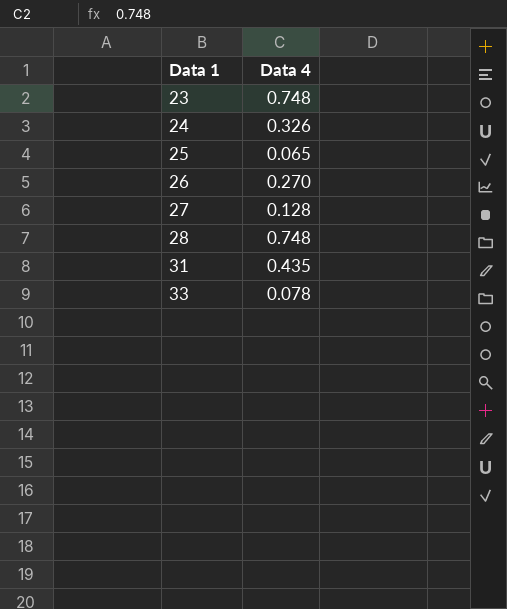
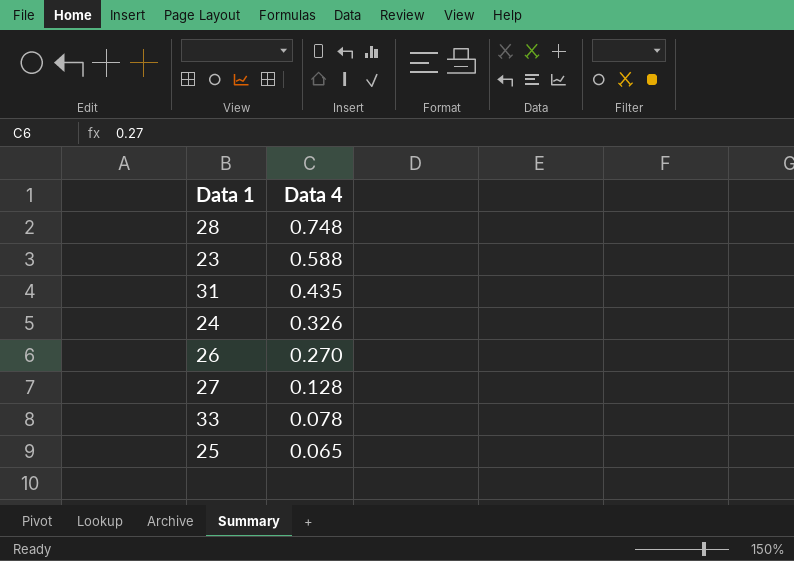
row order: Data 1 ascending -> Data 4 descending
23 | Data 4: 0.748 -> 0.588

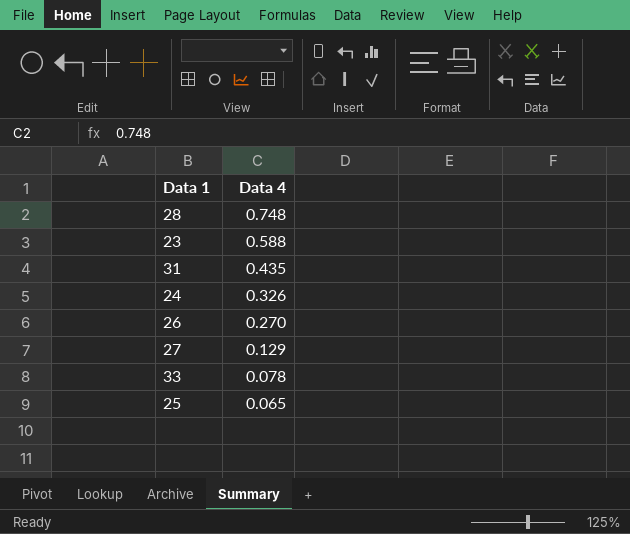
27 | Data 4: 0.128 -> 0.129

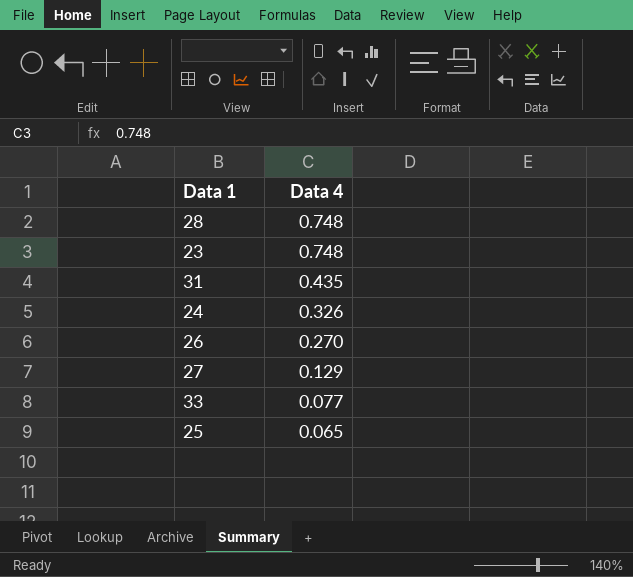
23 | Data 4: 0.588 -> 0.748
33 | Data 4: 0.078 -> 0.077

